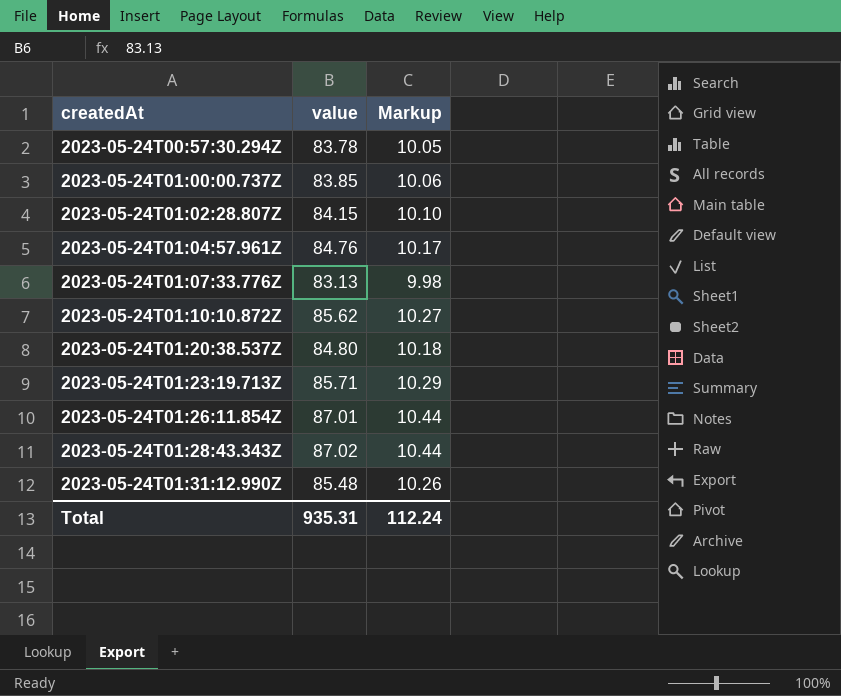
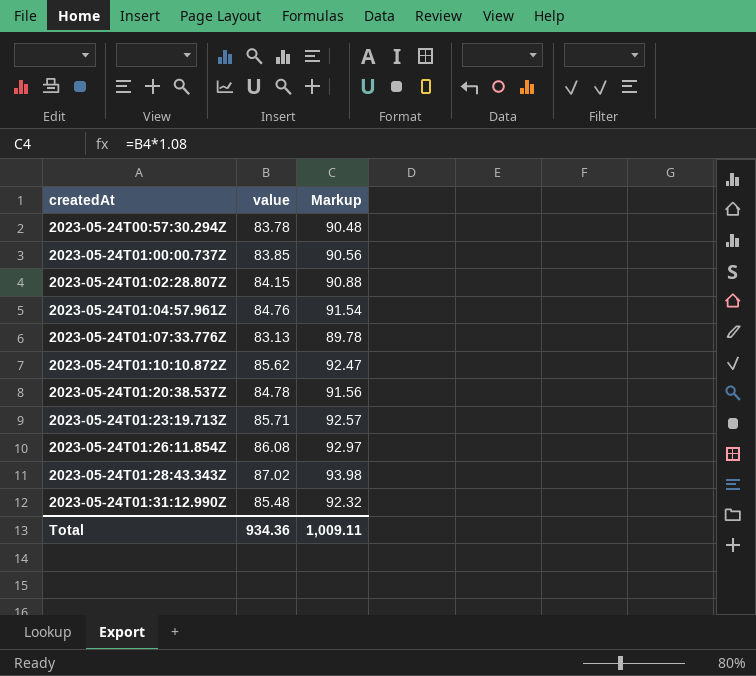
column Markup | formula: [value] * 0.12 -> [value] * 1.08
2023-05-24T01:20:38.537Z | value: 84.80 -> 84.78
2023-05-24T01:26:11.854Z | value: 87.01 -> 86.08
Total | value: 935.31 -> 934.36
Total | Markup: 112.24 -> 1,009.11

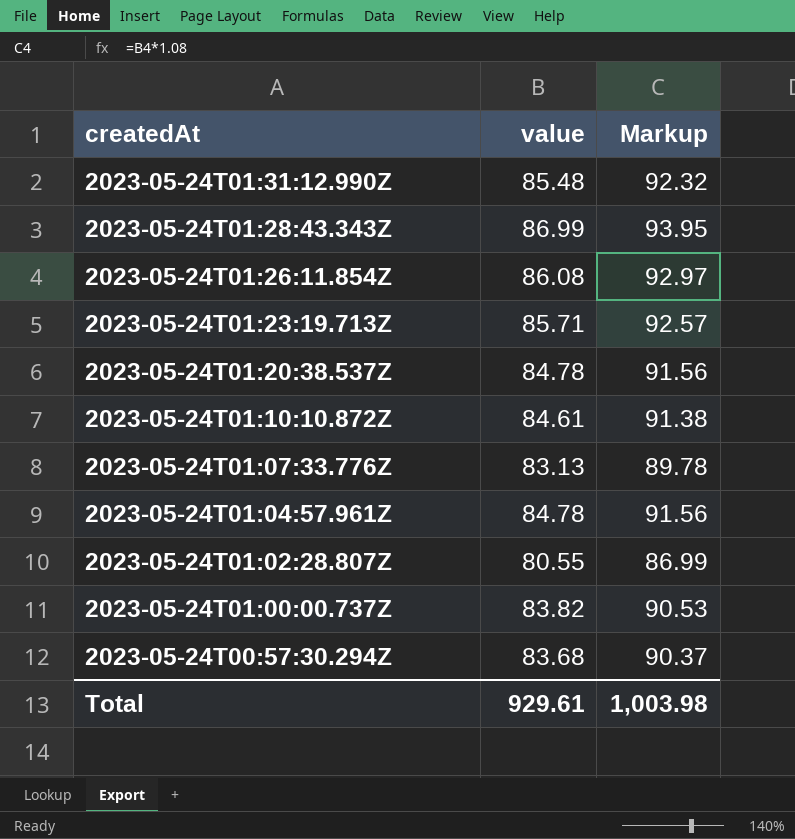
row order: createdAt ascending -> createdAt descending
2023-05-24T01:28:43.343Z | value: 87.02 -> 86.99
2023-05-24T01:28:43.343Z | Markup: 93.98 -> 93.95
2023-05-24T01:10:10.872Z | value: 85.62 -> 84.61
2023-05-24T01:10:10.872Z | Markup: 92.47 -> 91.38
2023-05-24T01:04:57.961Z | value: 84.76 -> 84.78
2023-05-24T01:04:57.961Z | Markup: 91.54 -> 91.56
2023-05-24T01:02:28.807Z | value: 84.15 -> 80.55
2023-05-24T01:02:28.807Z | Markup: 90.88 -> 86.99
2023-05-24T01:00:00.737Z | value: 83.85 -> 83.82
2023-05-24T01:00:00.737Z | Markup: 90.56 -> 90.53
2023-05-24T00:57:30.294Z | value: 83.78 -> 83.68
2023-05-24T00:57:30.294Z | Markup: 90.48 -> 90.37
Total | value: 934.36 -> 929.61
Total | Markup: 1,009.11 -> 1,003.98

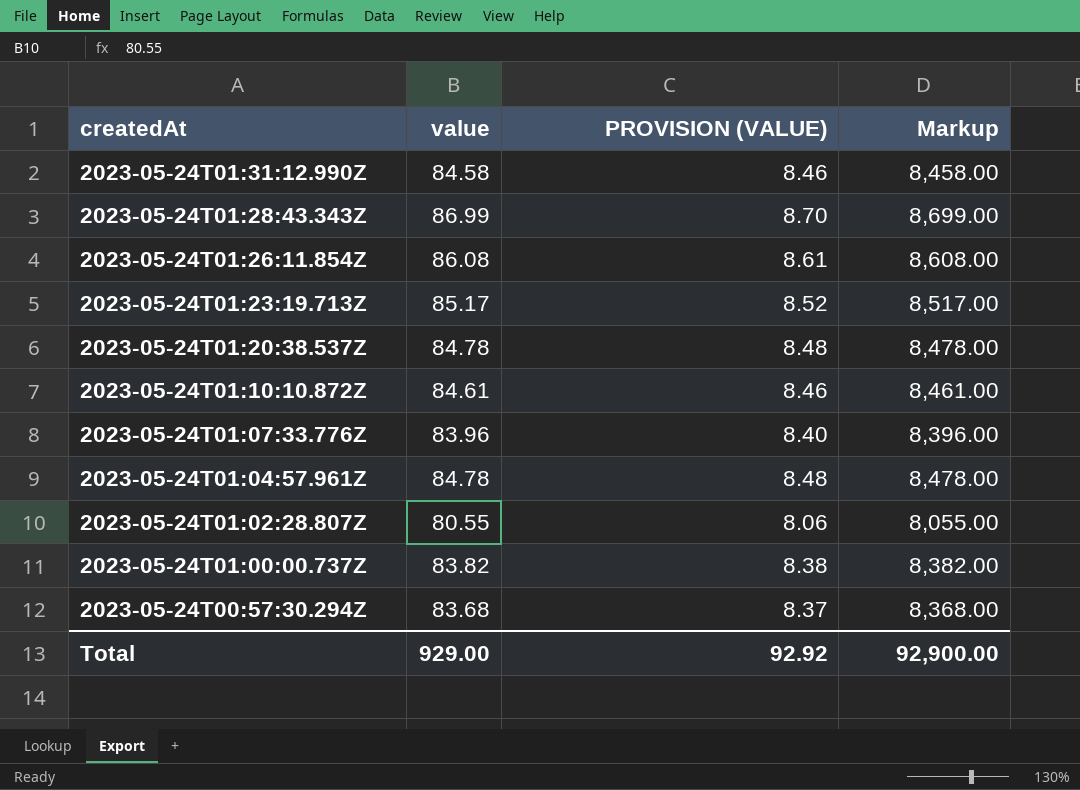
column PROVISION (VALUE) | formula: none -> [value] * 0.1
column Markup | formula: [value] * 1.08 -> [value] * 100
2023-05-24T01:31:12.990Z | value: 85.48 -> 84.58
2023-05-24T01:23:19.713Z | value: 85.71 -> 85.17
2023-05-24T01:07:33.776Z | value: 83.13 -> 83.96
Total | value: 929.61 -> 929.00
Total | Markup: 1,003.98 -> 92,900.00

